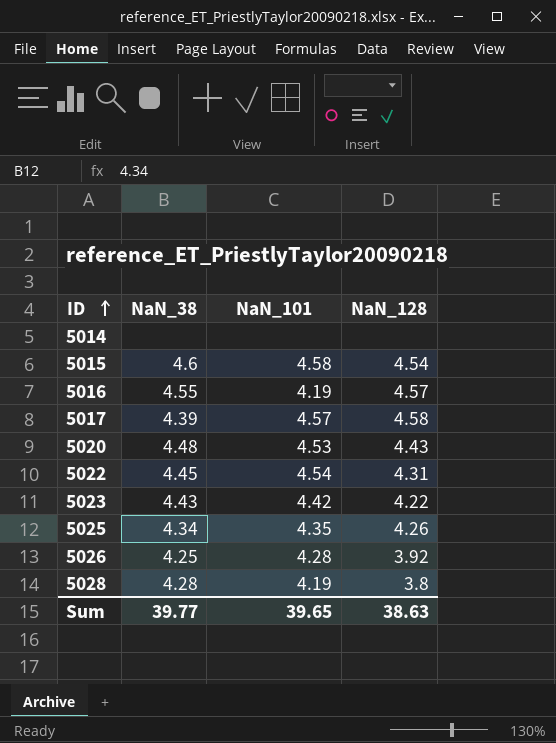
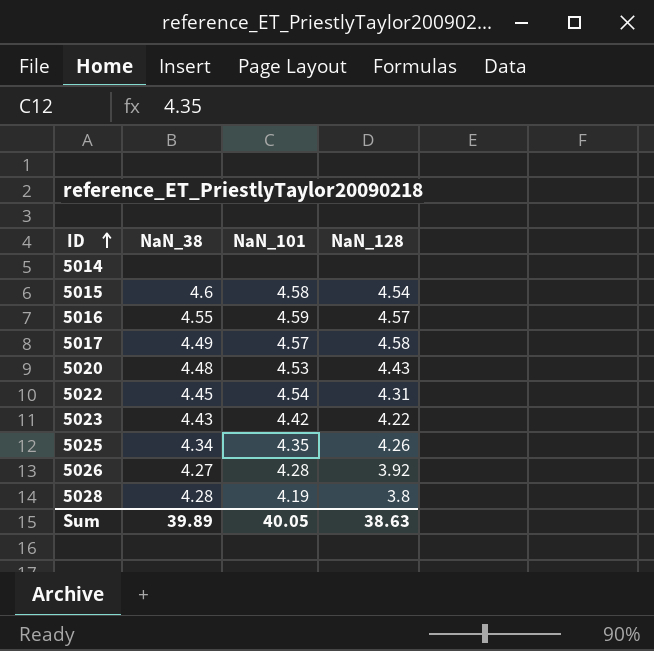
5016 | NaN_101: 4.19 -> 4.59
5017 | NaN_38: 4.39 -> 4.49
5026 | NaN_38: 4.25 -> 4.27
Sum | NaN_38: 39.77 -> 39.89
Sum | NaN_101: 39.65 -> 40.05

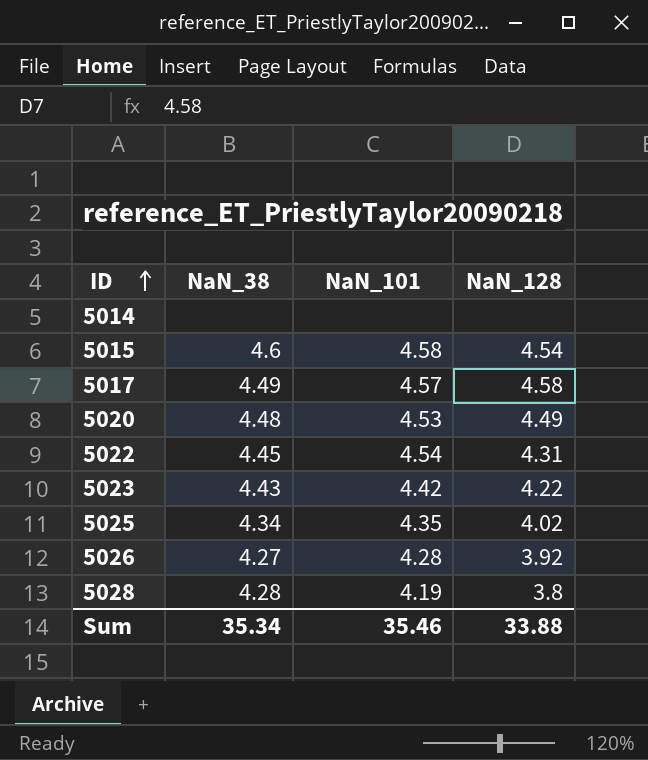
row 5016: 4.55 | 4.59 | 4.57 -> none
5020 | NaN_128: 4.43 -> 4.49
5025 | NaN_128: 4.26 -> 4.02
Sum | NaN_38: 39.89 -> 35.34
Sum | NaN_101: 40.05 -> 35.46
Sum | NaN_128: 38.63 -> 33.88

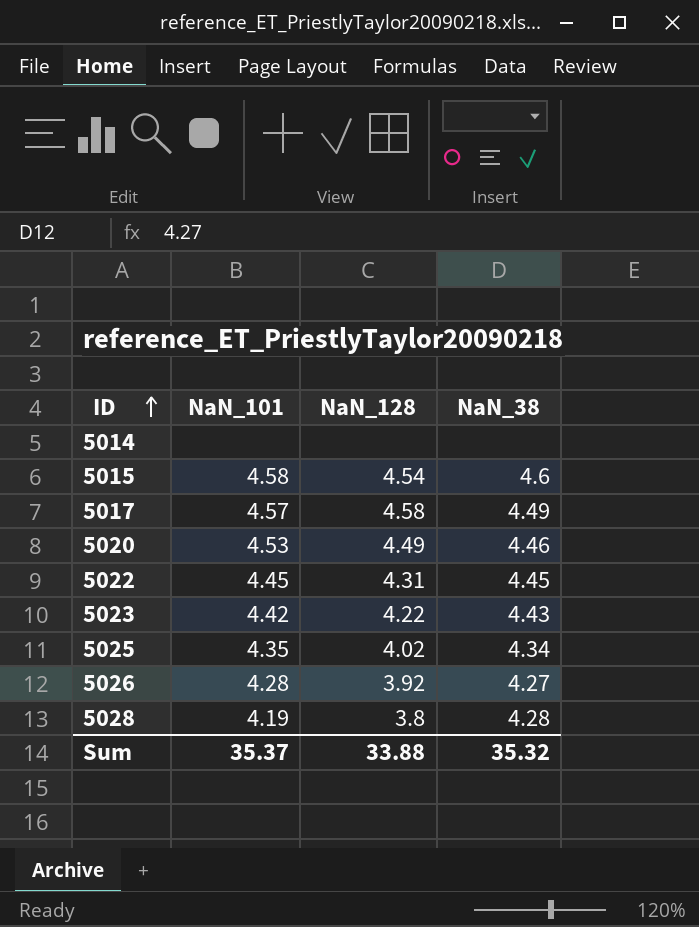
column NaN_38 | position: 2 -> 4
5020 | NaN_38: 4.48 -> 4.46
5022 | NaN_101: 4.54 -> 4.45
Sum | NaN_101: 35.46 -> 35.37
Sum | NaN_38: 35.34 -> 35.32

